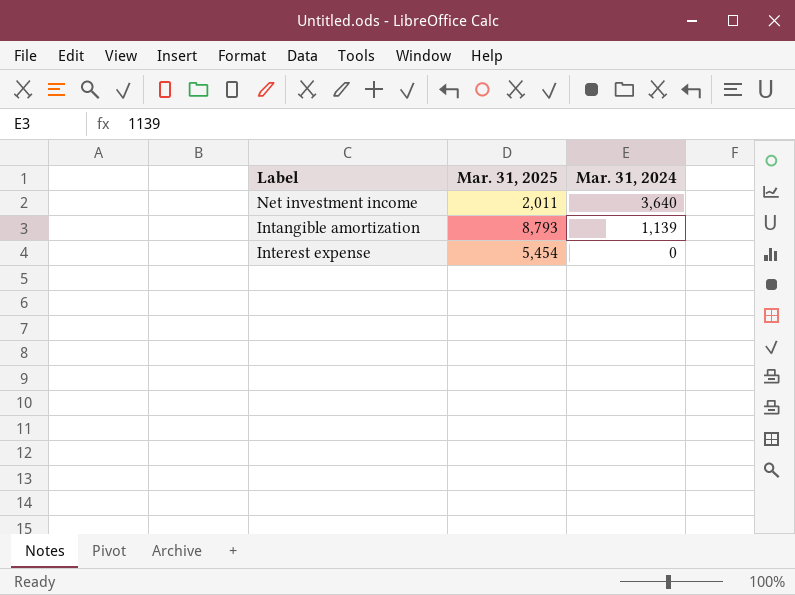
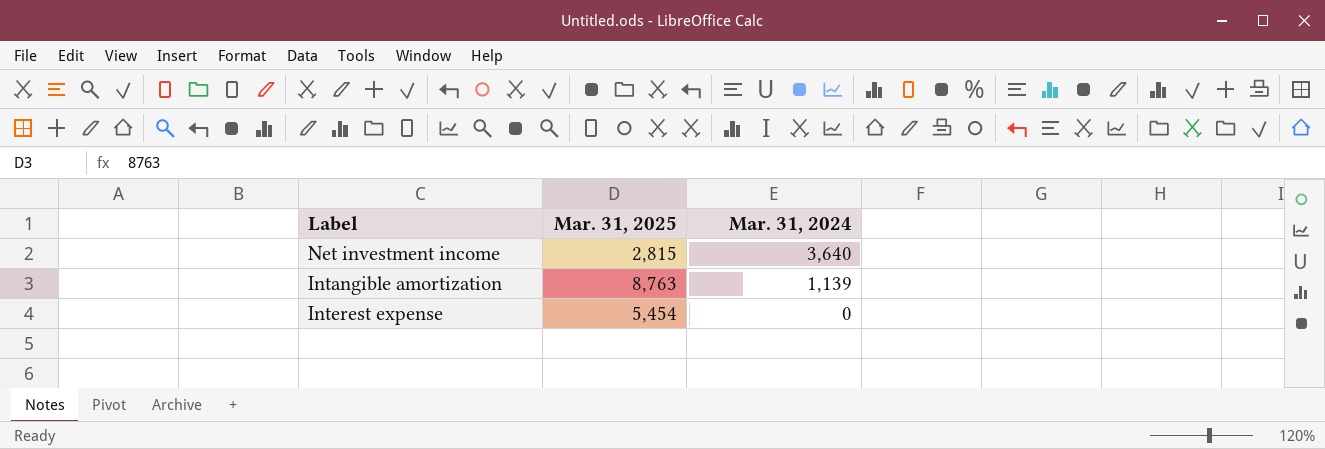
Net investment income | Mar. 31, 2025: 2,011 -> 2,815
Intangible amortization | Mar. 31, 2025: 8,793 -> 8,763

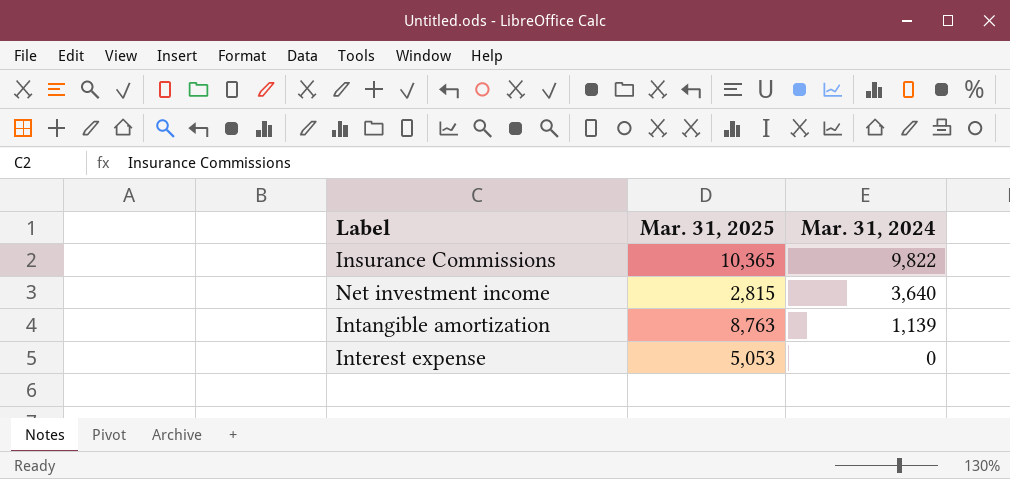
row Insurance Commissions: none -> 10,365 | 9,822
Interest expense | Mar. 31, 2025: 5,454 -> 5,053

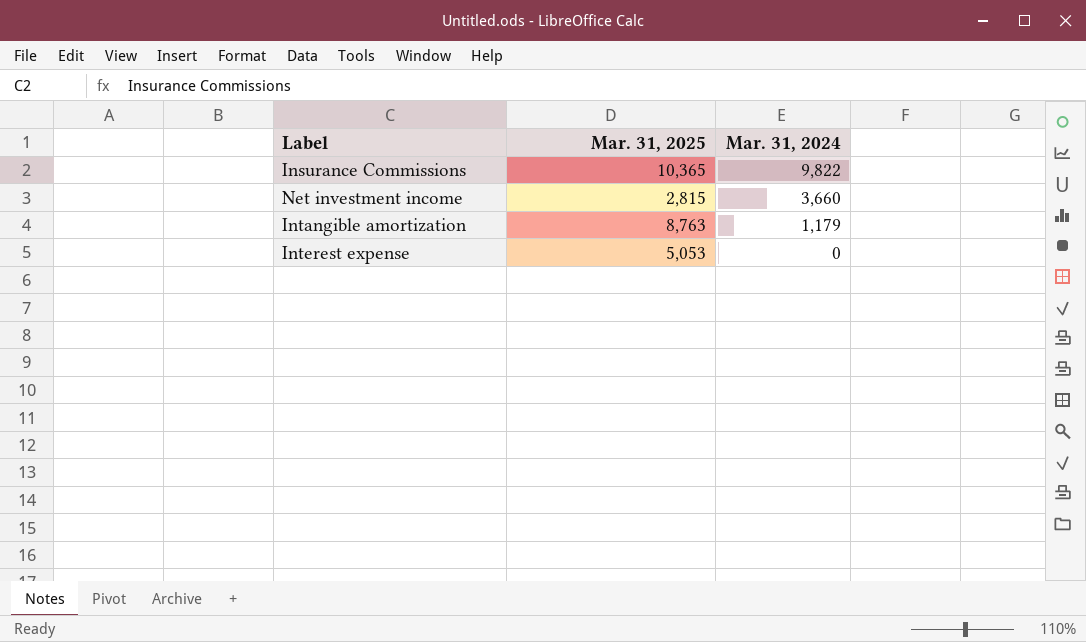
Net investment income | Mar. 31, 2024: 3,640 -> 3,660
Intangible amortization | Mar. 31, 2024: 1,139 -> 1,179

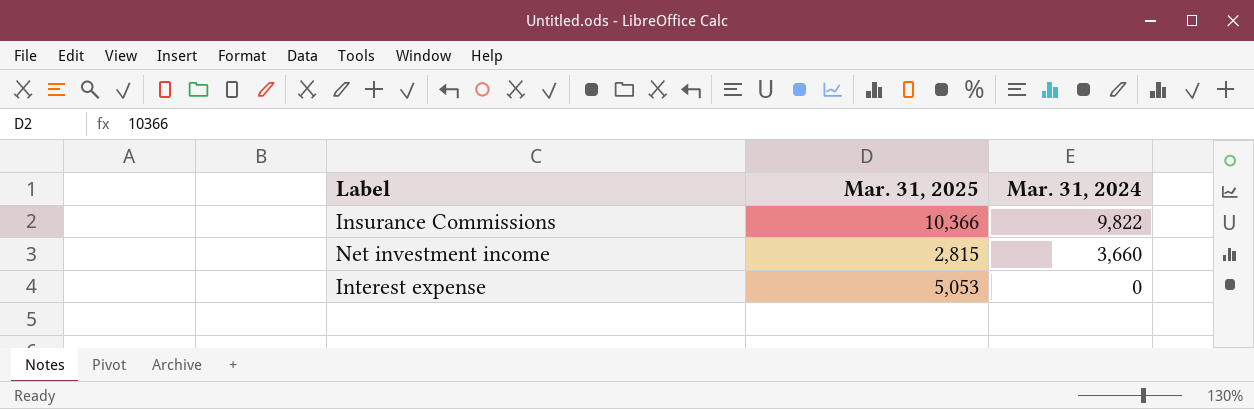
row Intangible amortization: 8,763 | 1,179 -> none
Insurance Commissions | Mar. 31, 2025: 10,365 -> 10,366

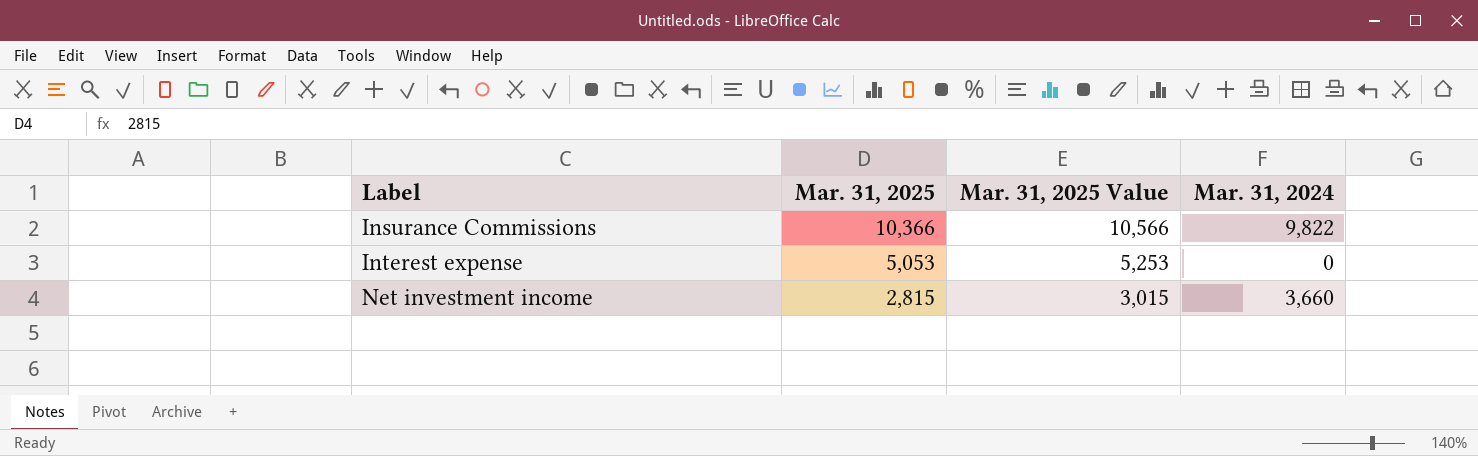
row order: Mar. 31, 2024 descending -> Label ascending
column Mar. 31, 2025 Value | formula: none -> [Mar. 31, 2025] + 200

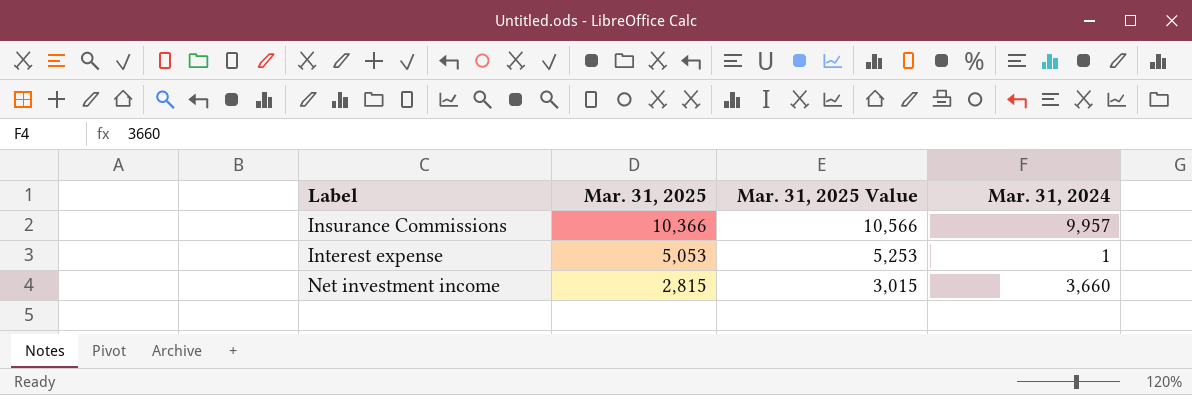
Insurance Commissions | Mar. 31, 2024: 9,822 -> 9,957
Interest expense | Mar. 31, 2024: 0 -> 1

